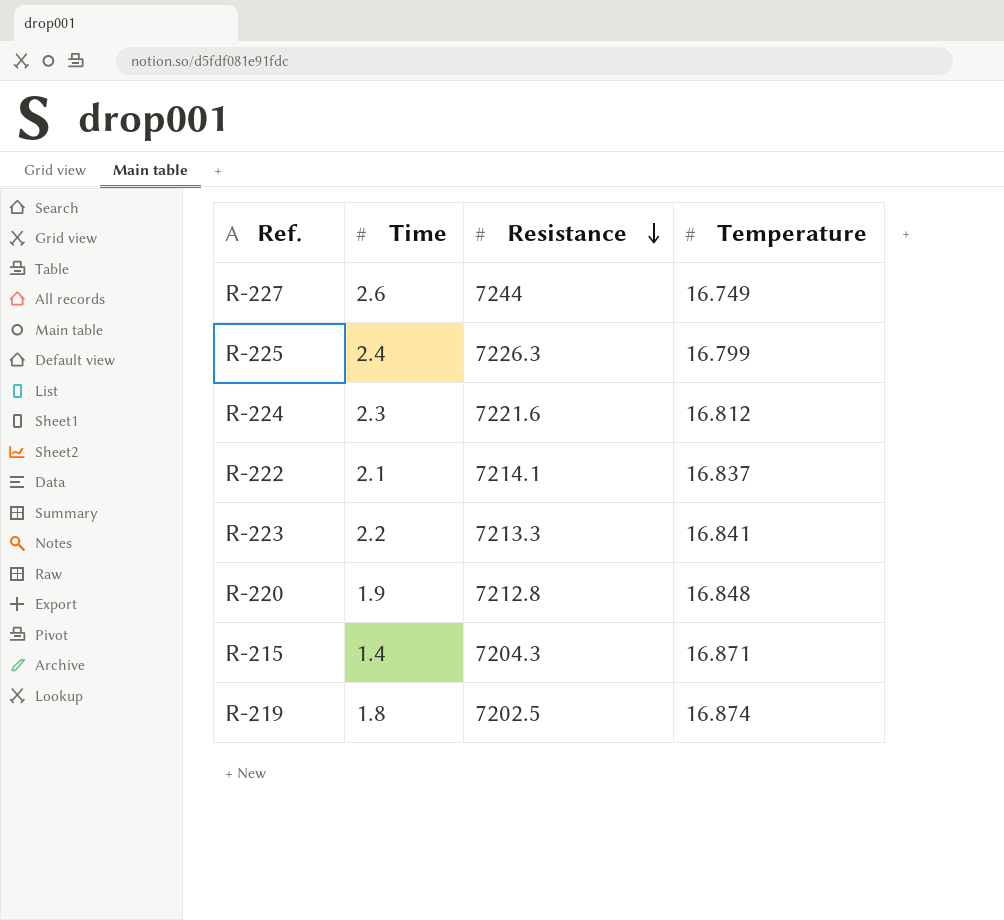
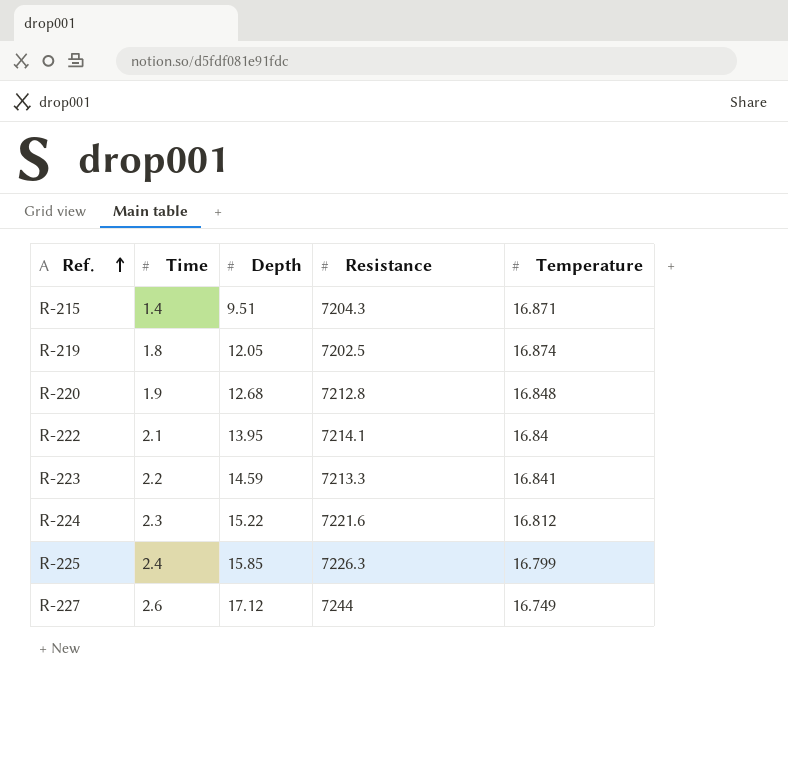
row order: Resistance descending -> Ref. ascending
column Depth | position: none -> 3
R-222 | Temperature: 16.837 -> 16.84

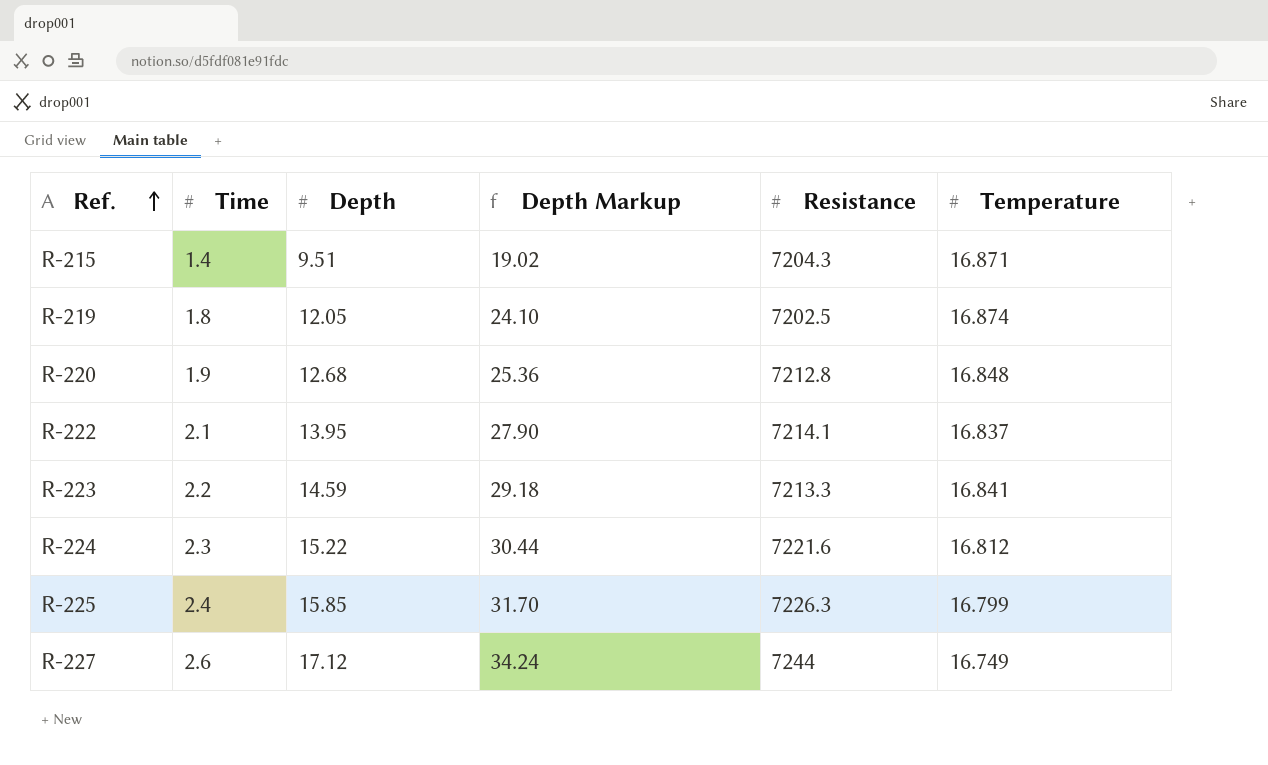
column Depth Markup | formula: none -> [Depth] * 2
R-222 | Temperature: 16.84 -> 16.837

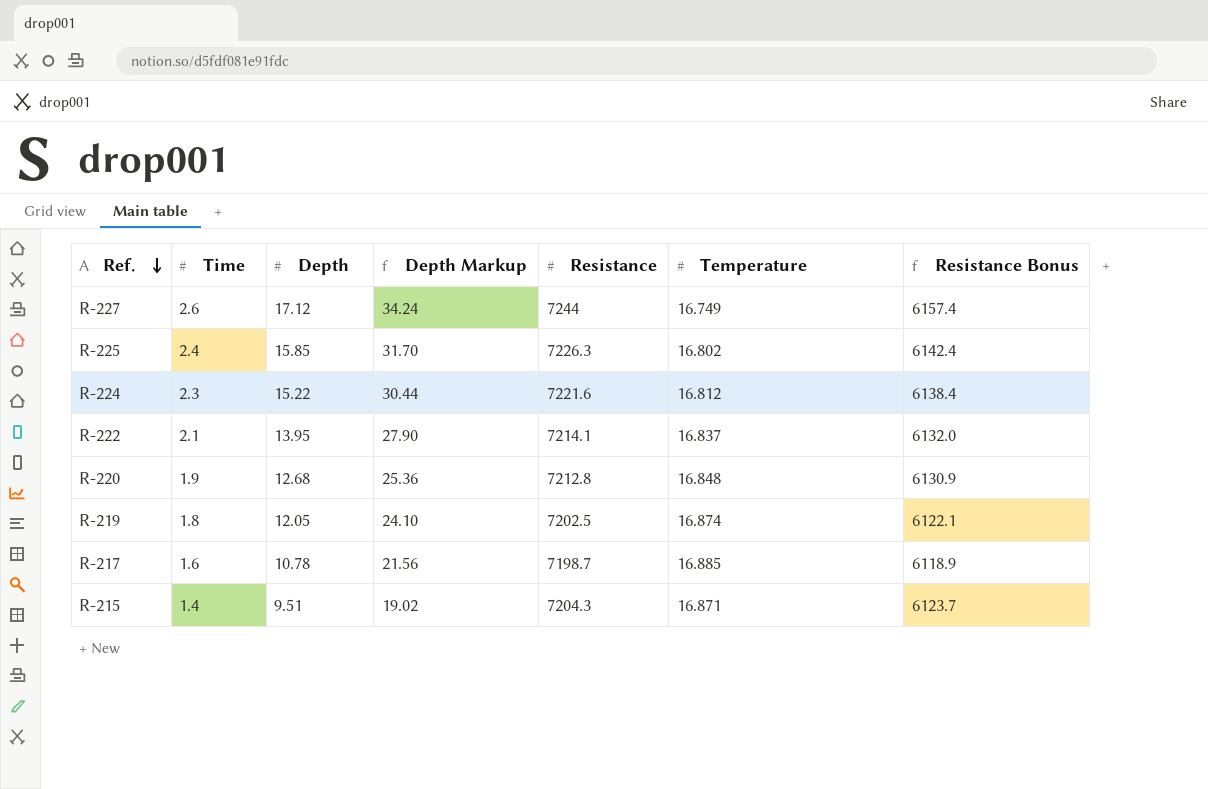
row order: Ref. ascending -> Ref. descending
column Resistance Bonus | formula: none -> [Resistance] * 0.85
row R-223: 2.2 | 14.59 | 29.18 | 7213.3 | 16.841 -> none
R-225 | Temperature: 16.799 -> 16.802
row R-217: none -> 1.6 | 10.78 | 21.56 | 7198.7 | 16.885 | 6118.9

